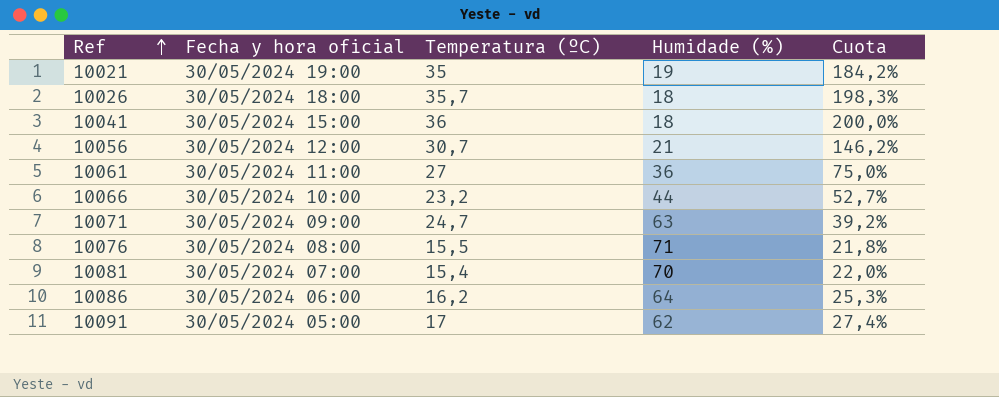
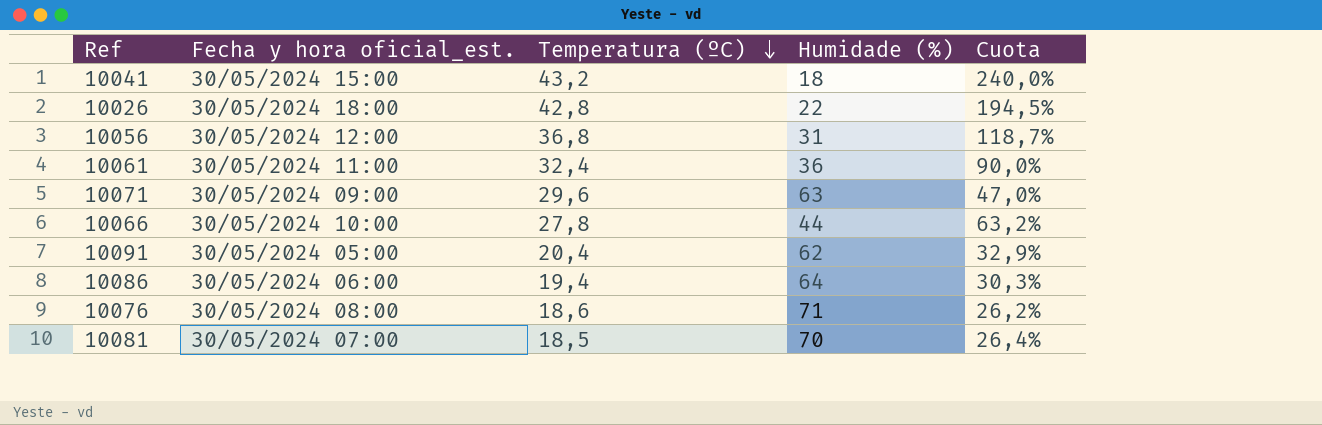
row order: Ref ascending -> Temperatura (ºC) descending
column name: Fecha y hora oficial -> Fecha y hora oficial_est.
row 10021: 30/05/2024 19:00 | 35 | 19 | 184,2% -> none
10041 | Temperatura (ºC): 36 -> 43,2
10041 | Cuota: 200,0% -> 240,0%
10026 | Temperatura (ºC): 35,7 -> 42,8
10026 | Humidade (%): 18 -> 22
10026 | Cuota: 198,3% -> 194,5%
10056 | Temperatura (ºC): 30,7 -> 36,8
10056 | Humidade (%): 21 -> 31
10056 | Cuota: 146,2% -> 118,7%
10061 | Temperatura (ºC): 27 -> 32,4
10061 | Cuota: 75,0% -> 90,0%
10071 | Temperatura (ºC): 24,7 -> 29,6
10071 | Cuota: 39,2% -> 47,0%
10066 | Temperatura (ºC): 23,2 -> 27,8
10066 | Cuota: 52,7% -> 63,2%
10091 | Temperatura (ºC): 17 -> 20,4
10091 | Cuota: 27,4% -> 32,9%
10086 | Temperatura (ºC): 16,2 -> 19,4
10086 | Cuota: 25,3% -> 30,3%
10076 | Temperatura (ºC): 15,5 -> 18,6
10076 | Cuota: 21,8% -> 26,2%
10081 | Temperatura (ºC): 15,4 -> 18,5
10081 | Cuota: 22,0% -> 26,4%

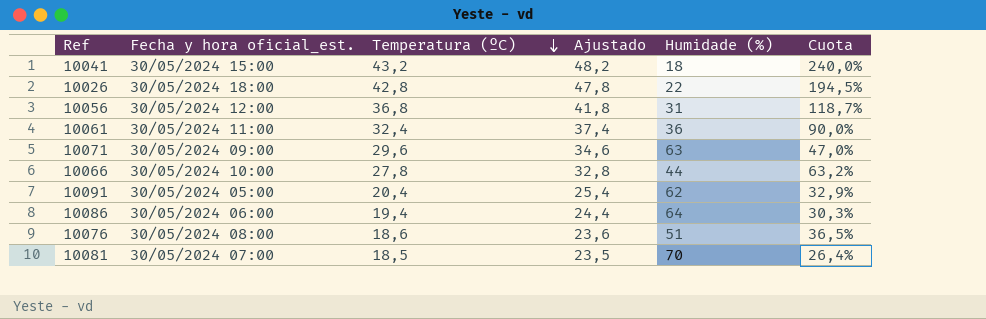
column Ajustado | formula: none -> [Temperatura (ºC)] + 5
10076 | Humidade (%): 71 -> 51
10076 | Cuota: 26,2% -> 36,5%

